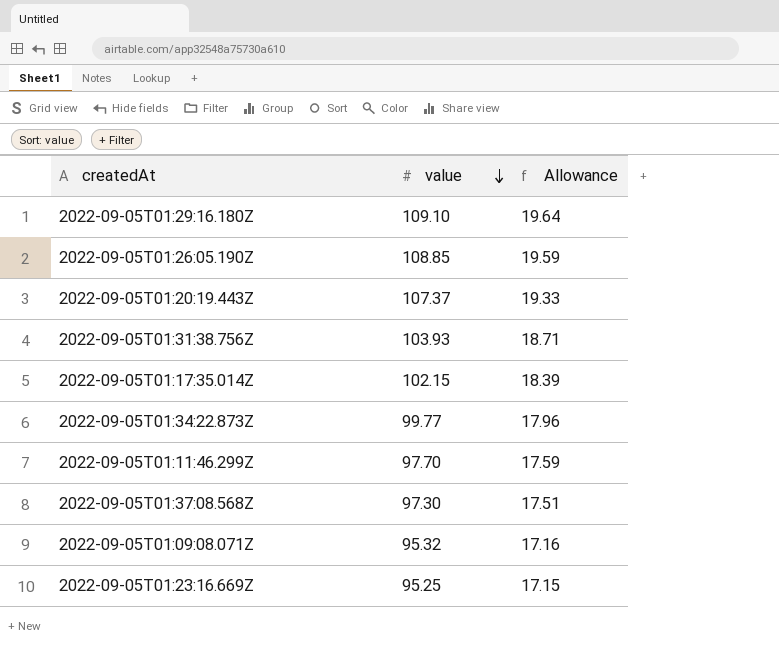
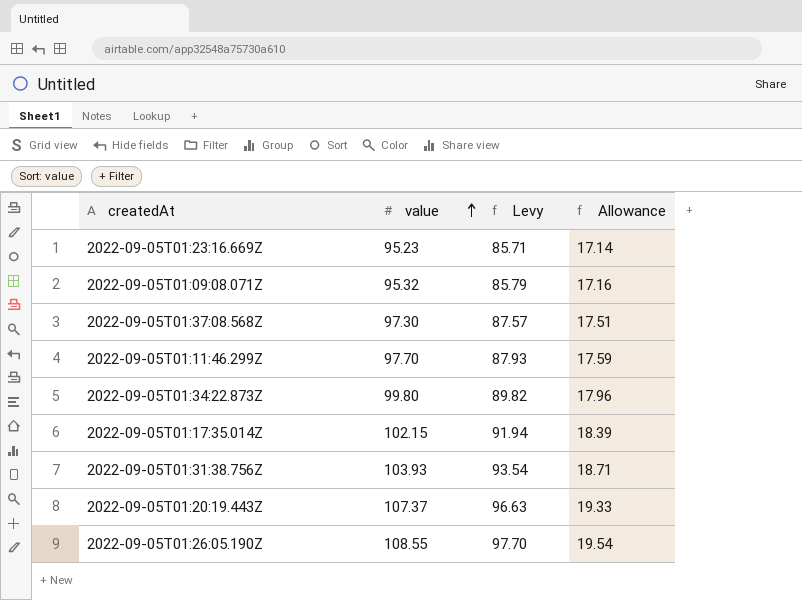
row order: value descending -> value ascending
column Levy | formula: none -> [value] * 0.9
row 2022-09-05T01:29:16.180Z: 109.10 | 19.64 -> none
2022-09-05T01:23:16.669Z | value: 95.25 -> 95.23
2022-09-05T01:23:16.669Z | Allowance: 17.15 -> 17.14
2022-09-05T01:34:22.873Z | value: 99.77 -> 99.80
2022-09-05T01:26:05.190Z | value: 108.85 -> 108.55
2022-09-05T01:26:05.190Z | Allowance: 19.59 -> 19.54

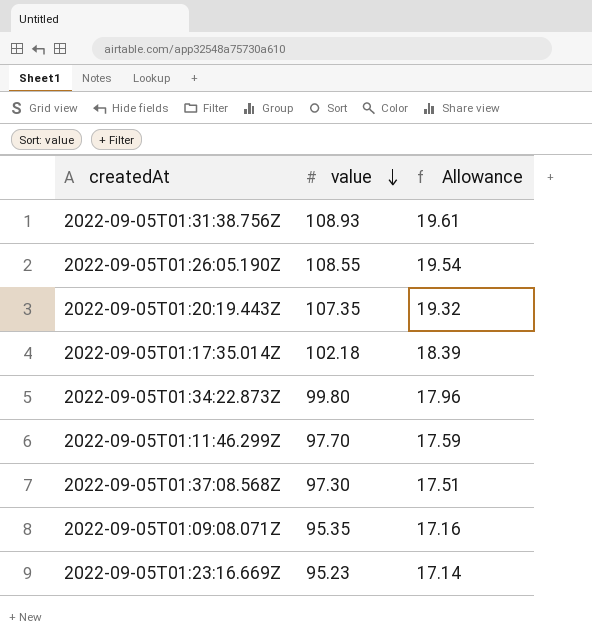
row order: value ascending -> value descending
column Levy | formula: [value] * 0.9 -> none
2022-09-05T01:31:38.756Z | value: 103.93 -> 108.93
2022-09-05T01:31:38.756Z | Allowance: 18.71 -> 19.61
2022-09-05T01:20:19.443Z | value: 107.37 -> 107.35
2022-09-05T01:20:19.443Z | Allowance: 19.33 -> 19.32
2022-09-05T01:17:35.014Z | value: 102.15 -> 102.18
2022-09-05T01:09:08.071Z | value: 95.32 -> 95.35

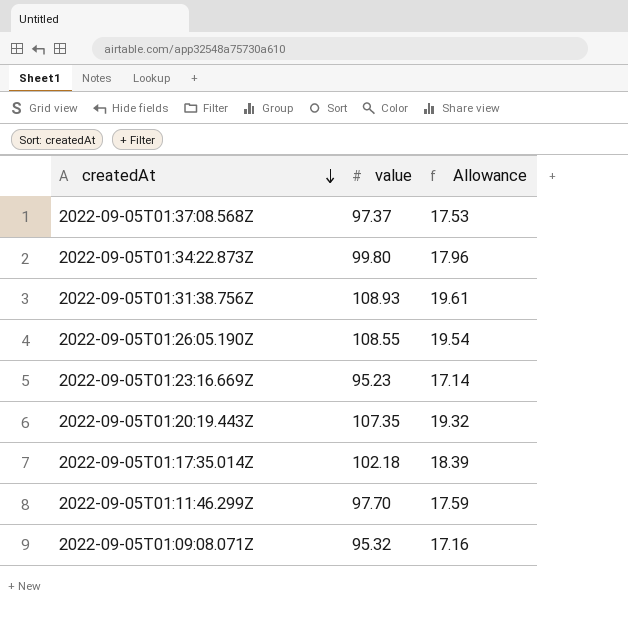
row order: value descending -> createdAt descending
2022-09-05T01:37:08.568Z | value: 97.30 -> 97.37
2022-09-05T01:37:08.568Z | Allowance: 17.51 -> 17.53
2022-09-05T01:09:08.071Z | value: 95.35 -> 95.32

